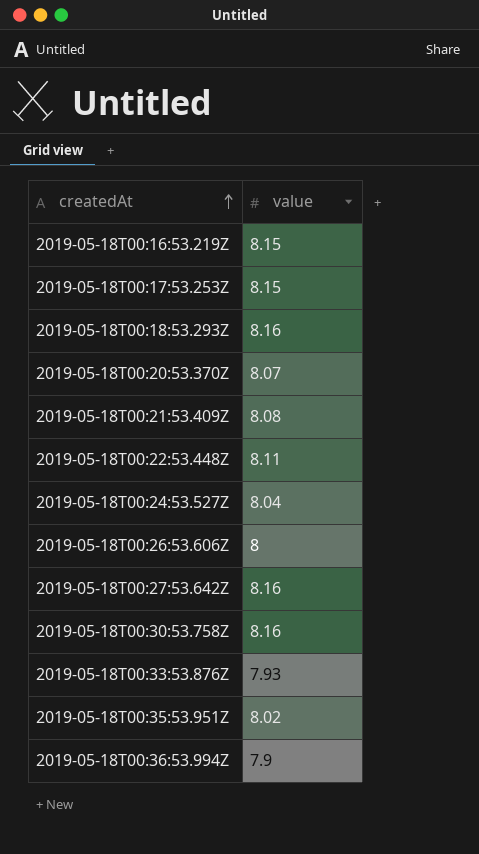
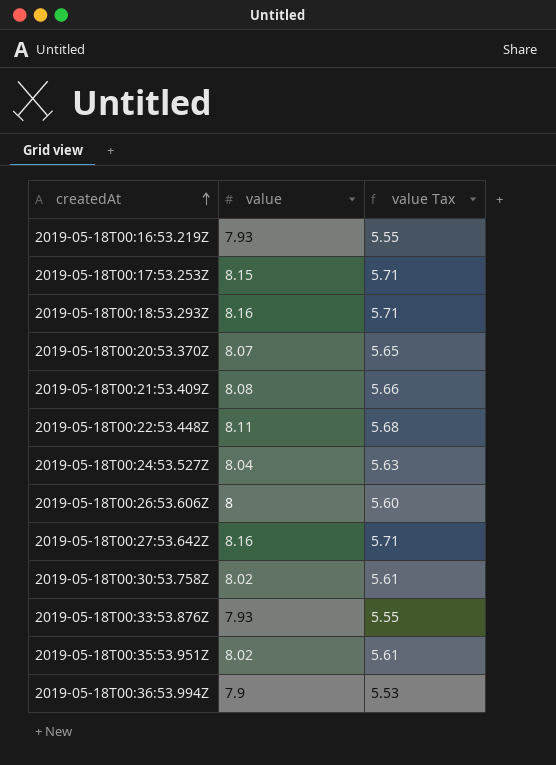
column value Tax | formula: none -> [value] * 0.7
2019-05-18T00:16:53.219Z | value: 8.15 -> 7.93
2019-05-18T00:30:53.758Z | value: 8.16 -> 8.02

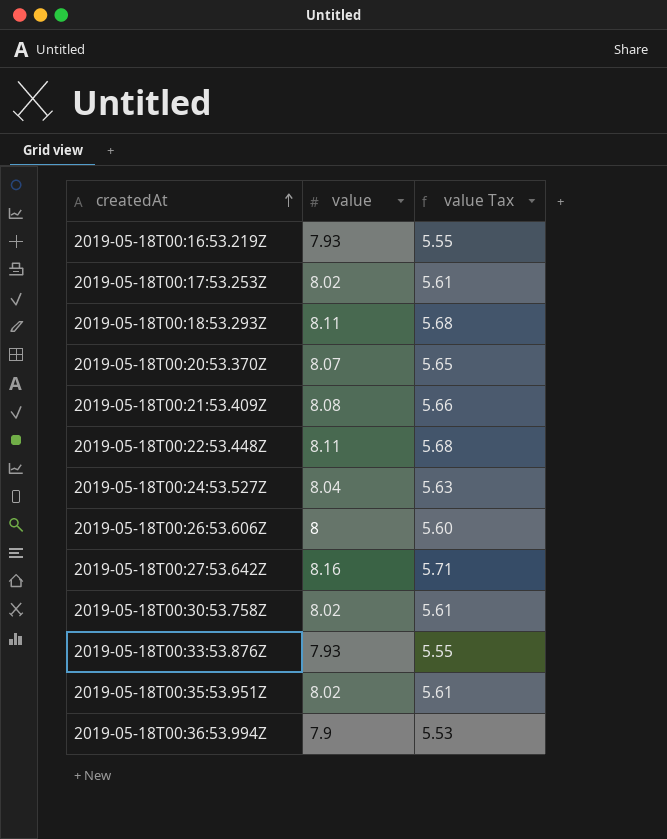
2019-05-18T00:17:53.253Z | value: 8.15 -> 8.02
2019-05-18T00:17:53.253Z | value Tax: 5.71 -> 5.61
2019-05-18T00:18:53.293Z | value: 8.16 -> 8.11
2019-05-18T00:18:53.293Z | value Tax: 5.71 -> 5.68

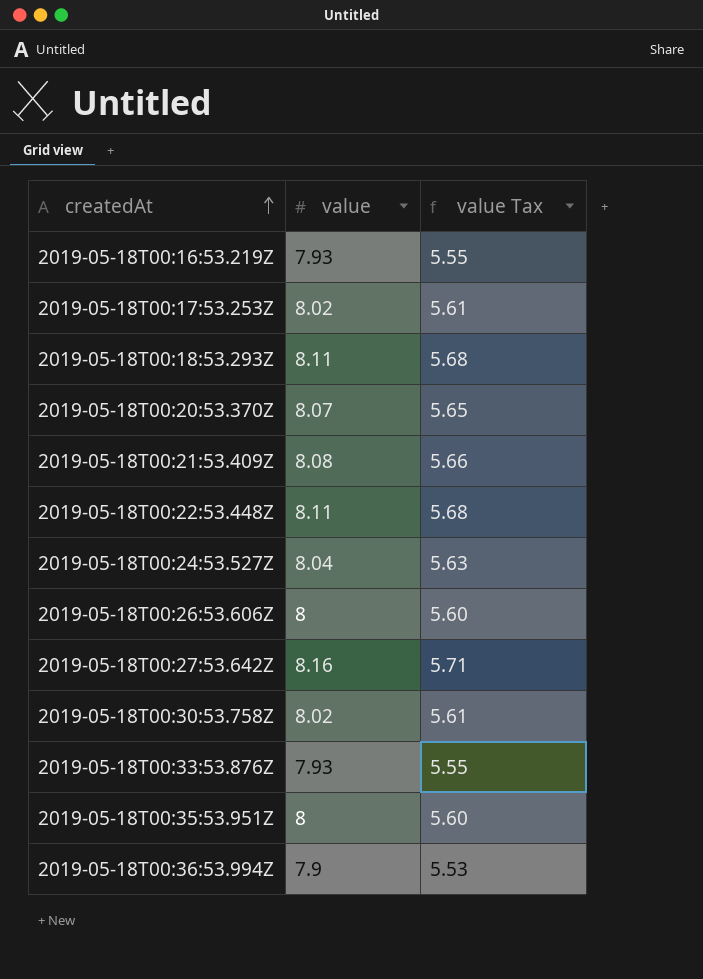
2019-05-18T00:35:53.951Z | value: 8.02 -> 8
2019-05-18T00:35:53.951Z | value Tax: 5.61 -> 5.60

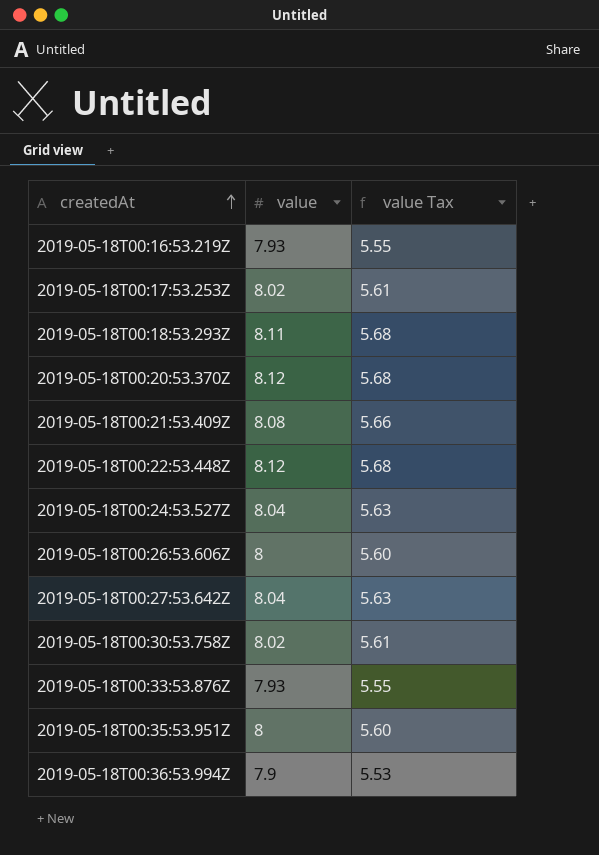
2019-05-18T00:20:53.370Z | value: 8.07 -> 8.12
2019-05-18T00:20:53.370Z | value Tax: 5.65 -> 5.68
2019-05-18T00:22:53.448Z | value: 8.11 -> 8.12
2019-05-18T00:27:53.642Z | value: 8.16 -> 8.04
2019-05-18T00:27:53.642Z | value Tax: 5.71 -> 5.63

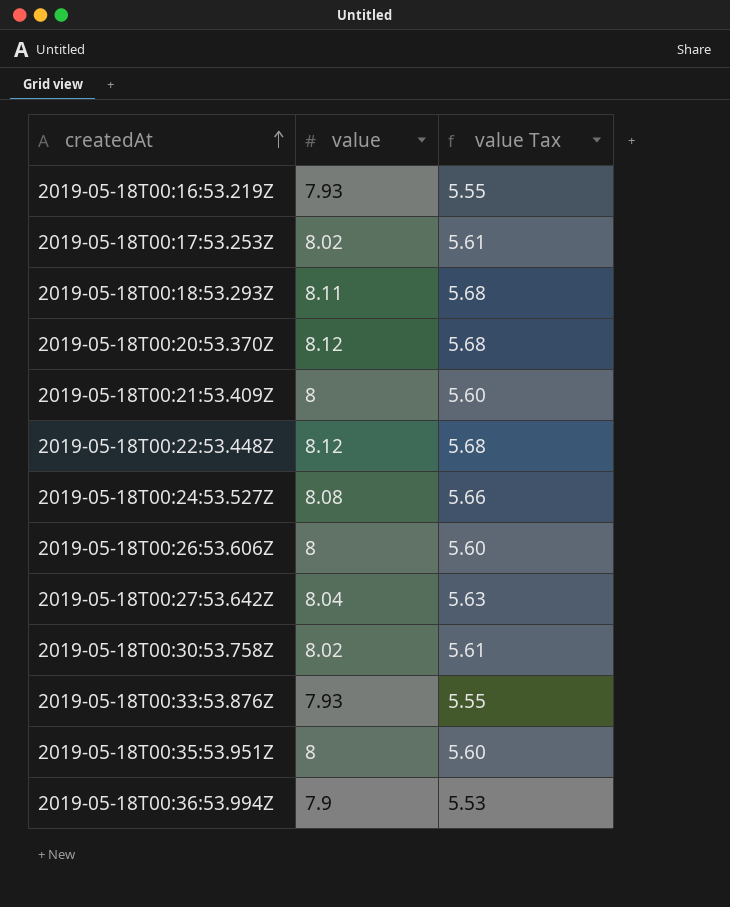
2019-05-18T00:21:53.409Z | value: 8.08 -> 8
2019-05-18T00:21:53.409Z | value Tax: 5.66 -> 5.60
2019-05-18T00:24:53.527Z | value: 8.04 -> 8.08
2019-05-18T00:24:53.527Z | value Tax: 5.63 -> 5.66

